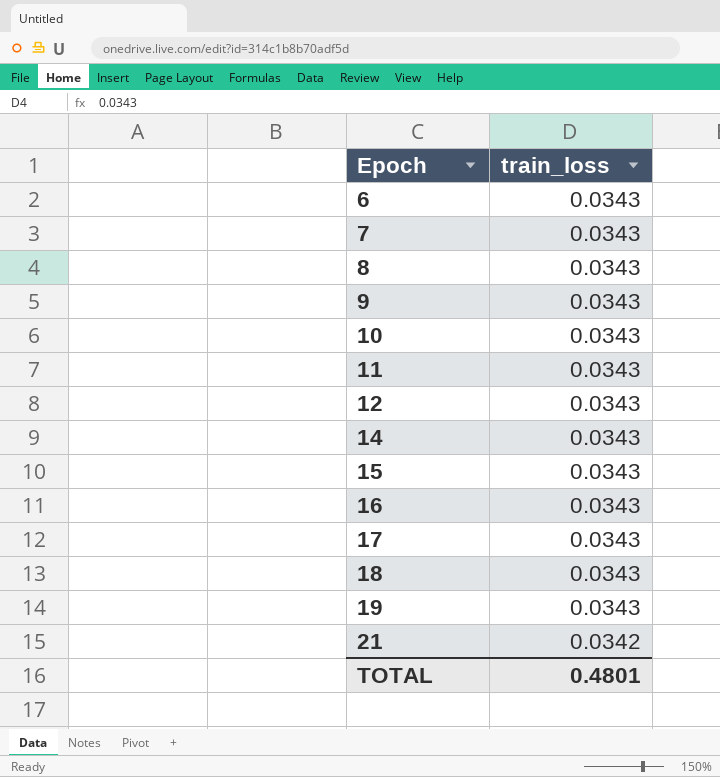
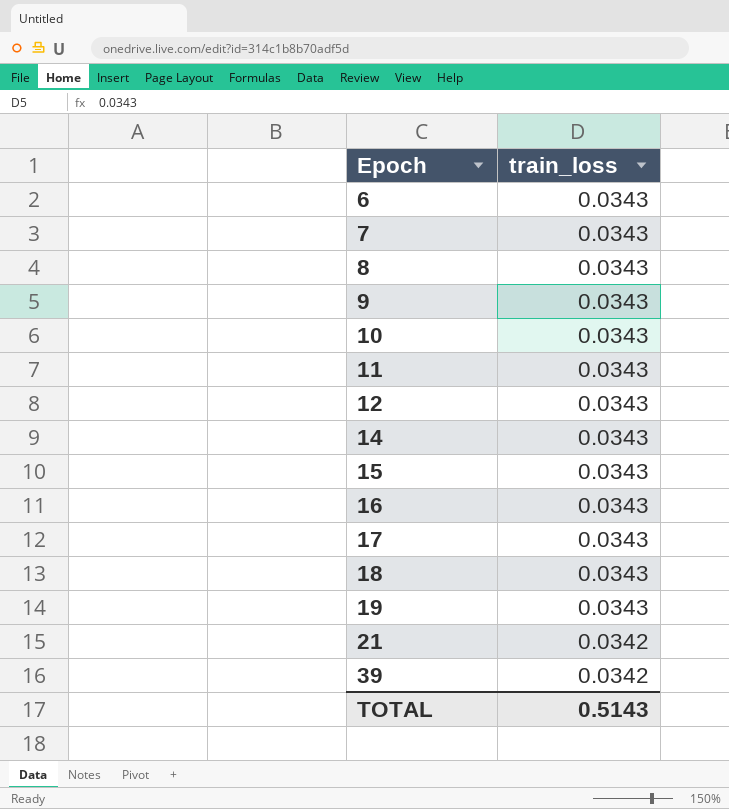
row 39: none -> 0.0342
TOTAL | train_loss: 0.4801 -> 0.5143

